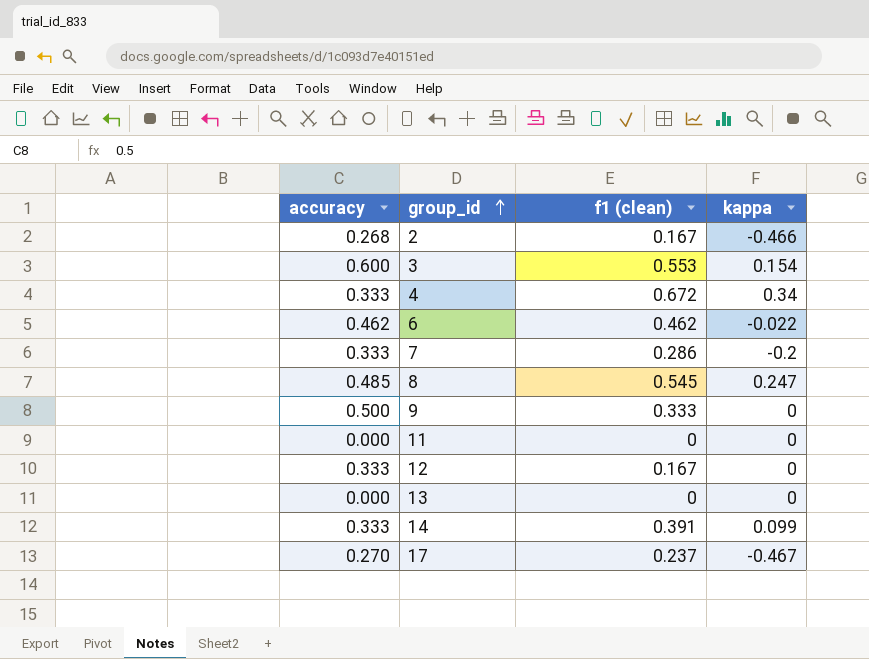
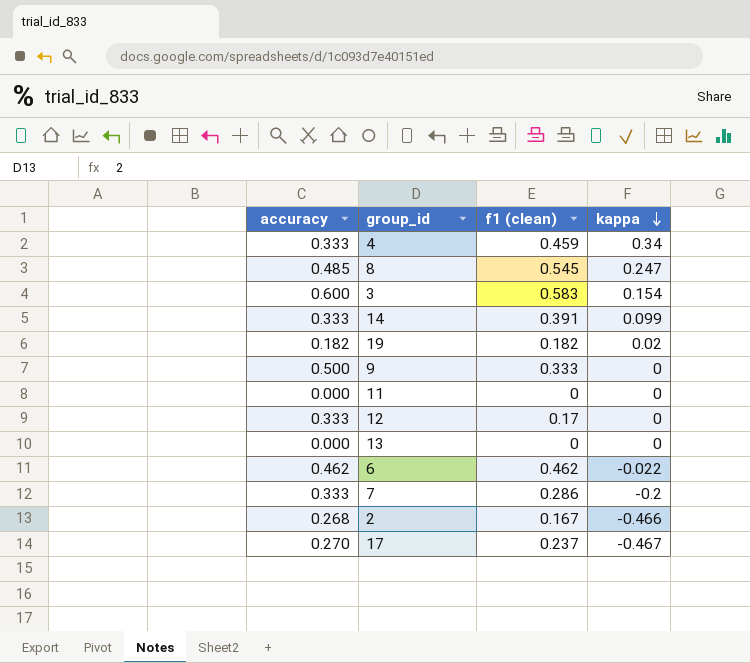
row order: group_id ascending -> kappa descending
4 | f1 (clean): 0.672 -> 0.459
3 | f1 (clean): 0.553 -> 0.583
row 19: none -> 0.182 | 0.182 | 0.02
12 | f1 (clean): 0.167 -> 0.17

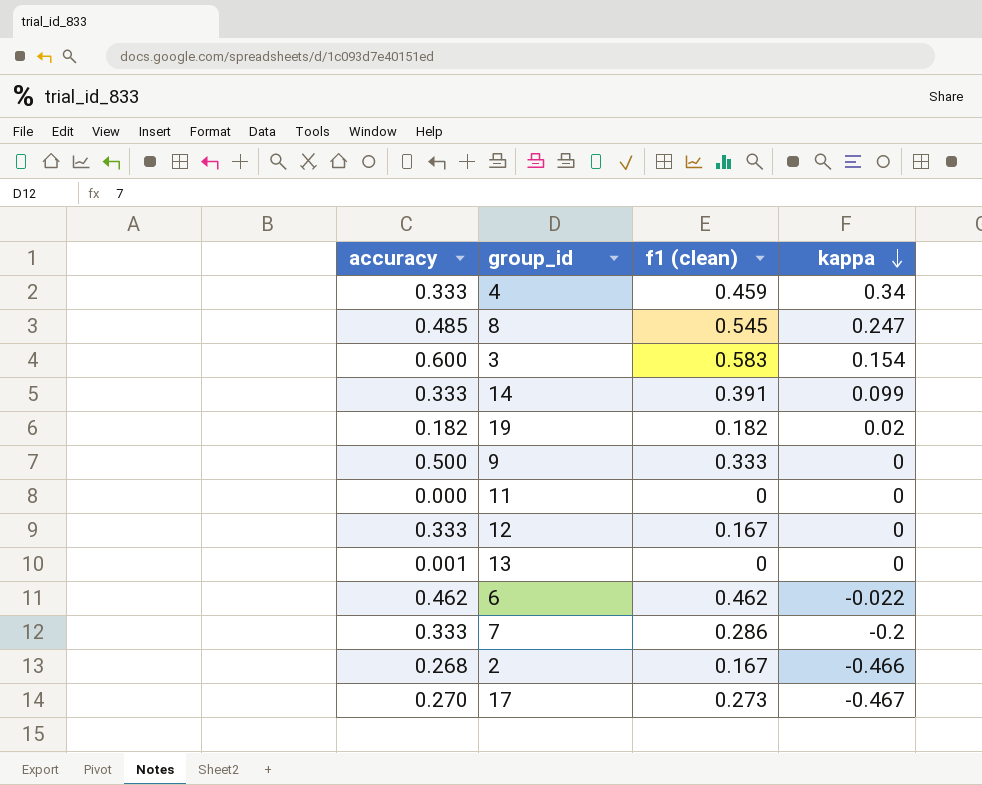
12 | f1 (clean): 0.17 -> 0.167
13 | accuracy: 0.000 -> 0.001
17 | f1 (clean): 0.237 -> 0.273

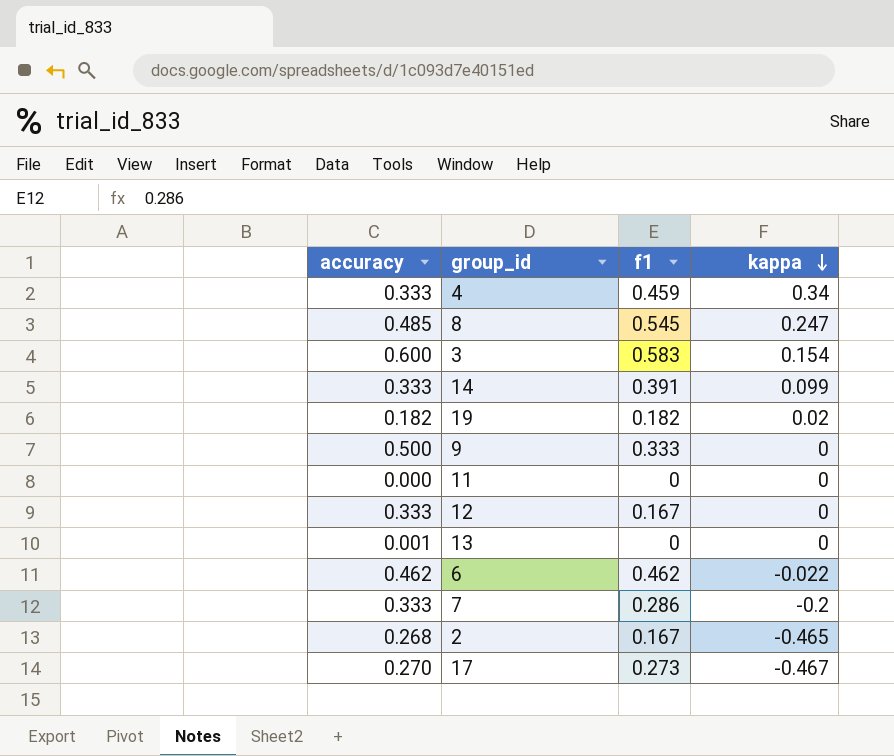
column name: f1 (clean) -> f1
2 | kappa: -0.466 -> -0.465

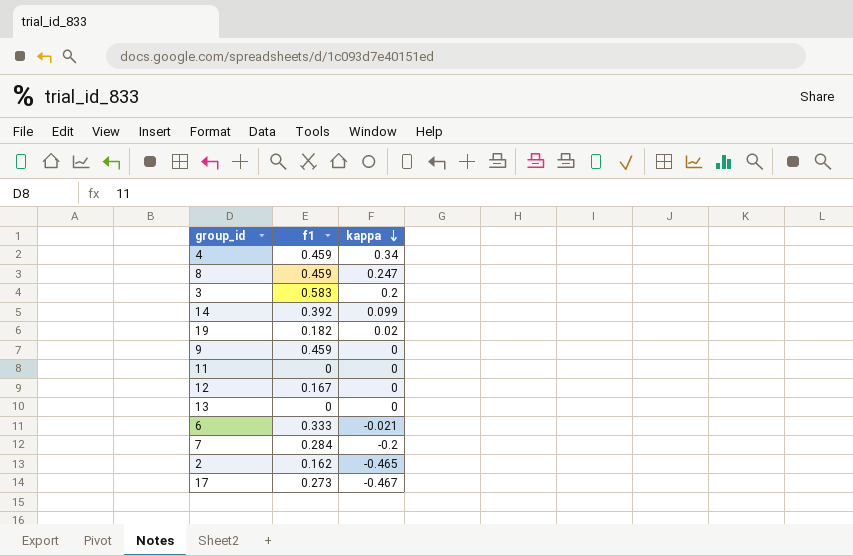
column accuracy | position: 1 -> none
8 | f1: 0.545 -> 0.459
3 | kappa: 0.154 -> 0.2
14 | f1: 0.391 -> 0.392
9 | f1: 0.333 -> 0.459
6 | f1: 0.462 -> 0.333
6 | kappa: -0.022 -> -0.021
7 | f1: 0.286 -> 0.284
2 | f1: 0.167 -> 0.162

